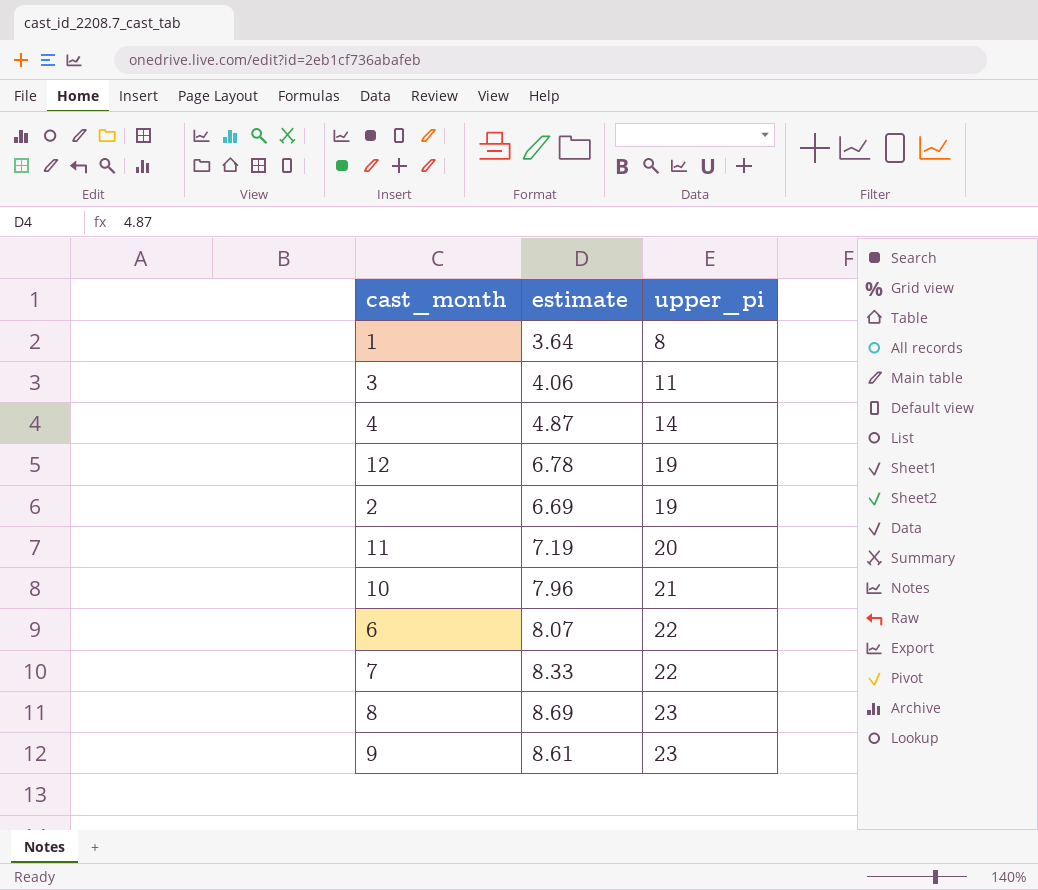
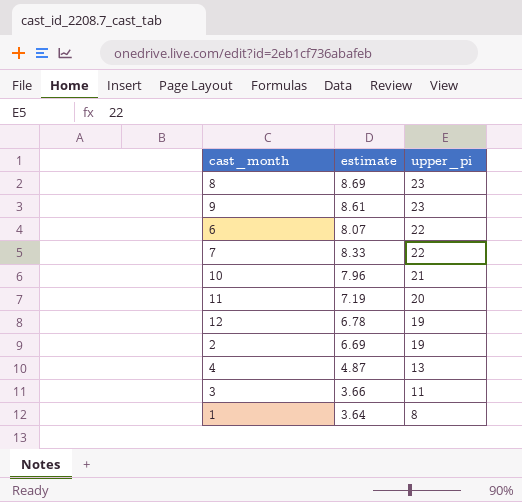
row order: upper_pi ascending -> upper_pi descending
4 | upper_pi: 14 -> 13
3 | estimate: 4.06 -> 3.66

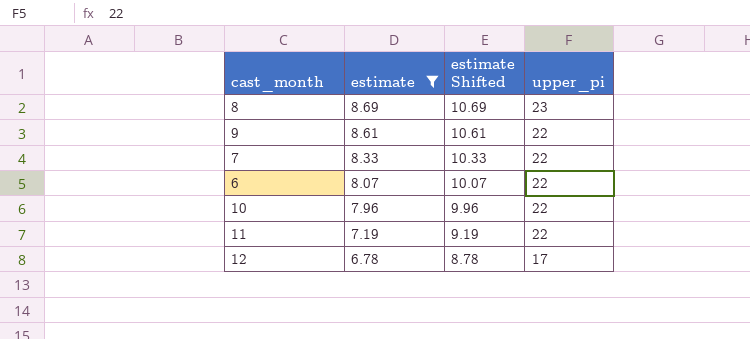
filter: none -> estimate >= 6.78
row order: upper_pi descending -> estimate descending
column estimate Shifted | formula: none -> [estimate] + 2
9 | upper_pi: 23 -> 22
10 | upper_pi: 21 -> 22
11 | upper_pi: 20 -> 22
12 | upper_pi: 19 -> 17

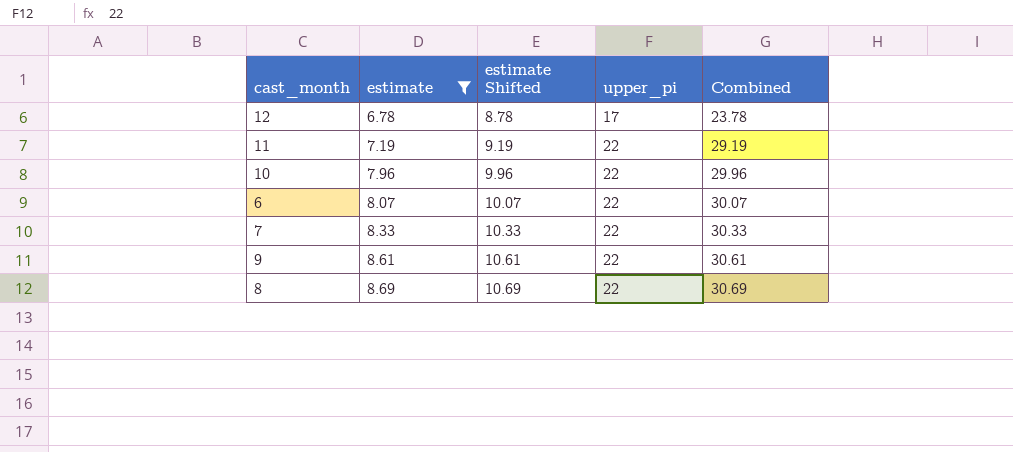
row order: estimate descending -> estimate ascending
column Combined | formula: none -> [estimate] + [upper_pi]
8 | upper_pi: 23 -> 22

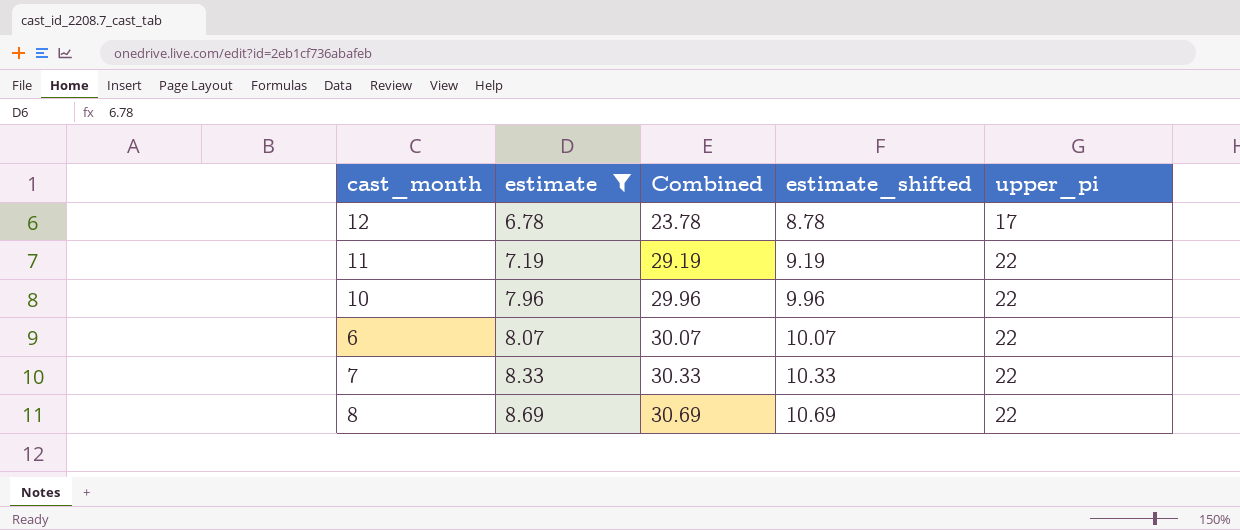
column Combined | position: 5 -> 3
column name: estimate Shifted -> estimate_shifted
row 9: 8.61 | 10.61 | 22 | 30.61 -> none

